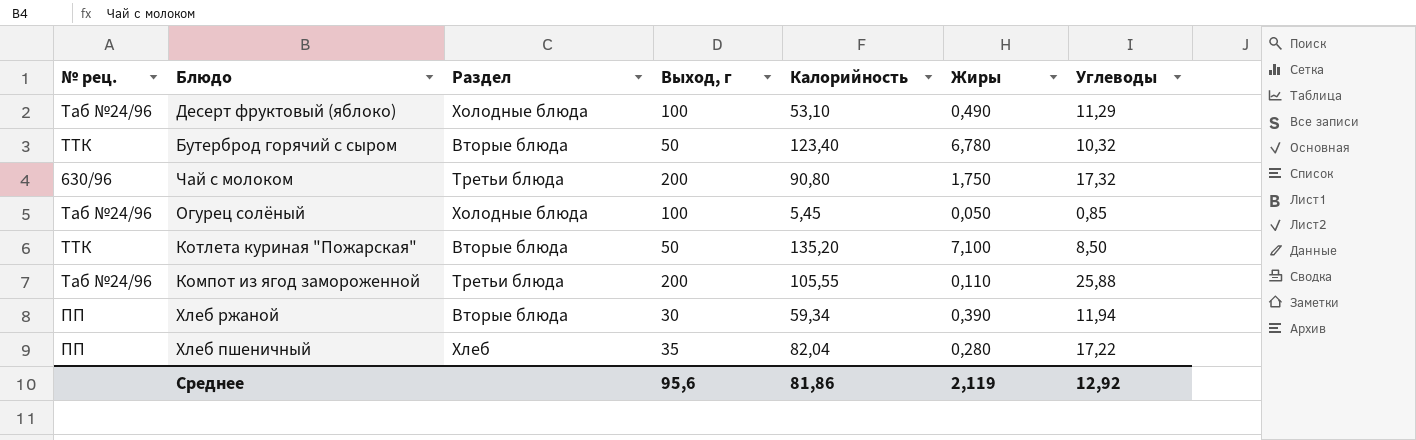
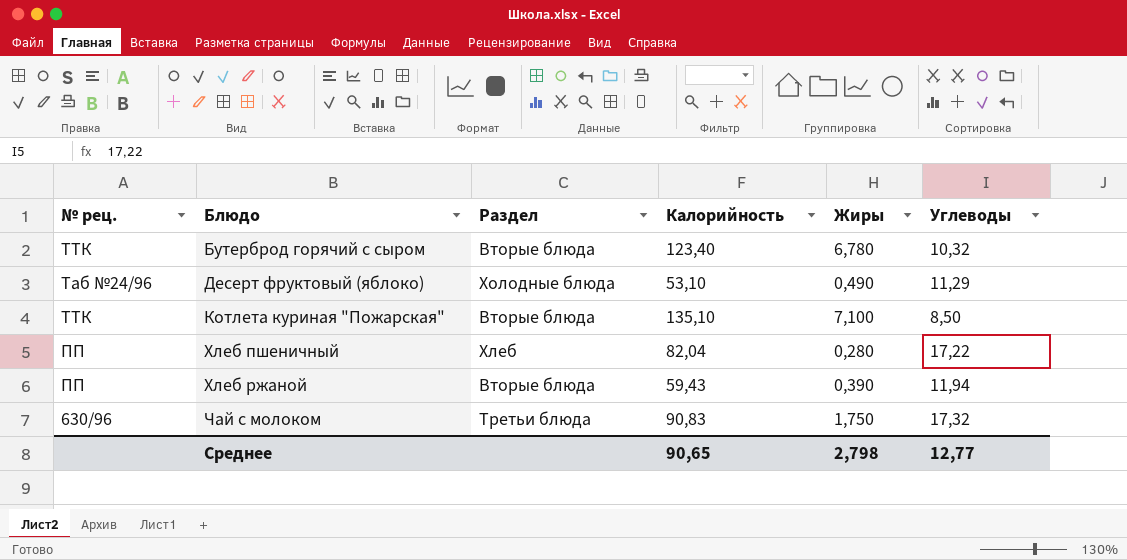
row order: none -> Блюдо ascending
column Выход, г | position: 4 -> none
row Огурец солёный: Таб №24/96 | Холодные блюда | 100 | 5,45 | 0,050 | 0,85 -> none
row Компот из ягод замороженной: Таб №24/96 | Третьи блюда | 200 | 105,55 | 0,110 | 25,88 -> none
Котлета куриная "Пожарская" | Калорийность: 135,20 -> 135,10
Хлеб ржаной | Калорийность: 59,34 -> 59,43
Чай с молоком | Калорийность: 90,80 -> 90,83
Среднее | Калорийность: 81,86 -> 90,65
Среднее | Жиры: 2,119 -> 2,798
Среднее | Углеводы: 12,92 -> 12,77

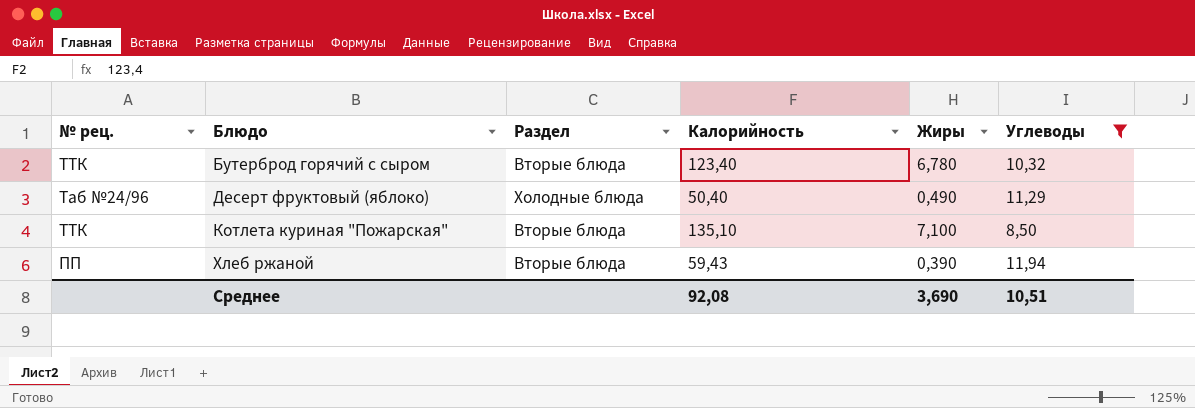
filter: none -> Углеводы <= 11,94
Десерт фруктовый (яблоко) | Калорийность: 53,10 -> 50,40
Среднее | Калорийность: 90,65 -> 92,08
Среднее | Жиры: 2,798 -> 3,690
Среднее | Углеводы: 12,77 -> 10,51

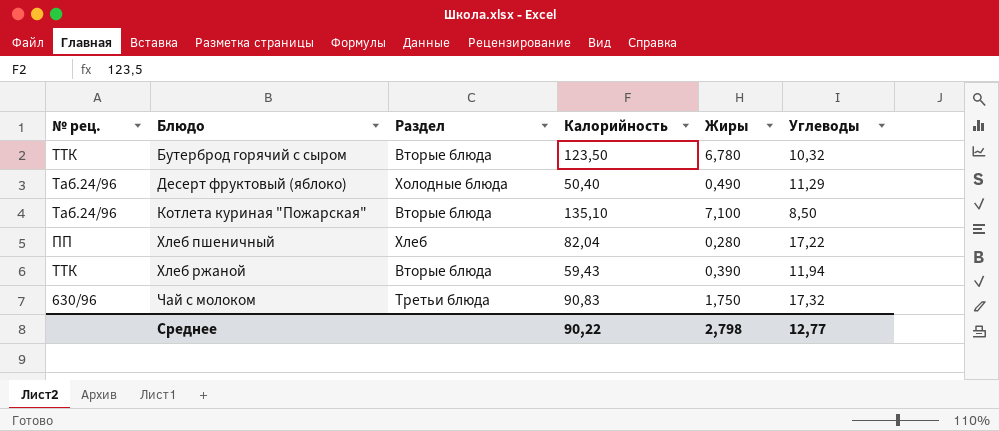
filter: Углеводы <= 11,94 -> none
Бутерброд горячий с сыром | Калорийность: 123,40 -> 123,50
Десерт фруктовый (яблоко) | № рец.: Таб №24/96 -> Таб.24/96
Котлета куриная "Пожарская" | № рец.: ТТК -> Таб.24/96
Хлеб ржаной | № рец.: ПП -> ТТК
Среднее | Калорийность: 92,08 -> 90,22
Среднее | Жиры: 3,690 -> 2,798
Среднее | Углеводы: 10,51 -> 12,77

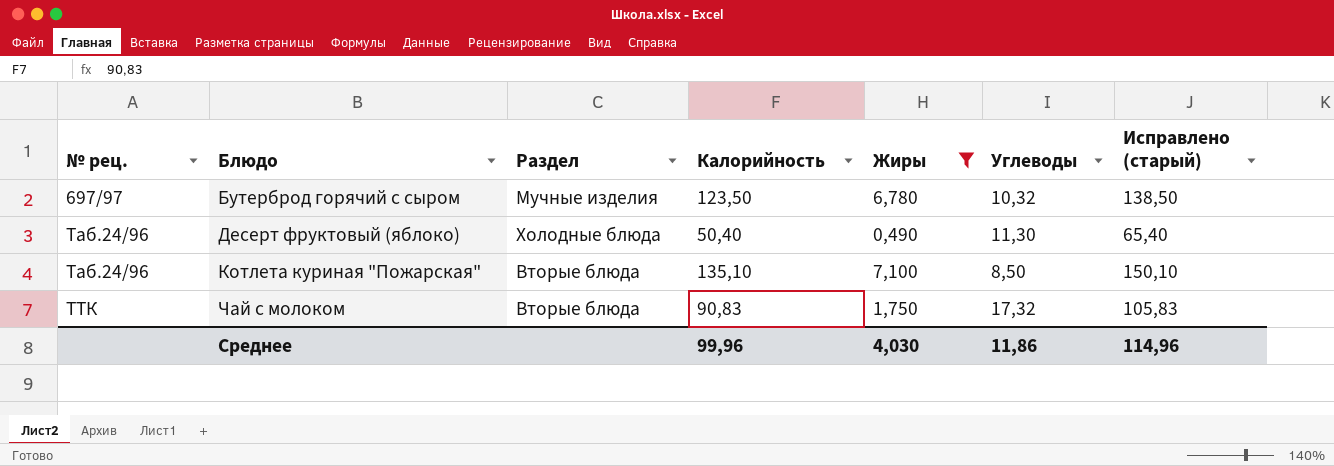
filter: none -> Жиры >= 0,490
column Исправлено (старый) | formula: none -> [Калорийность] + 15
Бутерброд горячий с сыром | № рец.: ТТК -> 697/97
Бутерброд горячий с сыром | Раздел: Вторые блюда -> Мучные изделия
Десерт фруктовый (яблоко) | Углеводы: 11,29 -> 11,30
Чай с молоком | № рец.: 630/96 -> ТТК
Чай с молоком | Раздел: Третьи блюда -> Вторые блюда
Среднее | Калорийность: 90,22 -> 99,96
Среднее | Жиры: 2,798 -> 4,030
Среднее | Углеводы: 12,77 -> 11,86

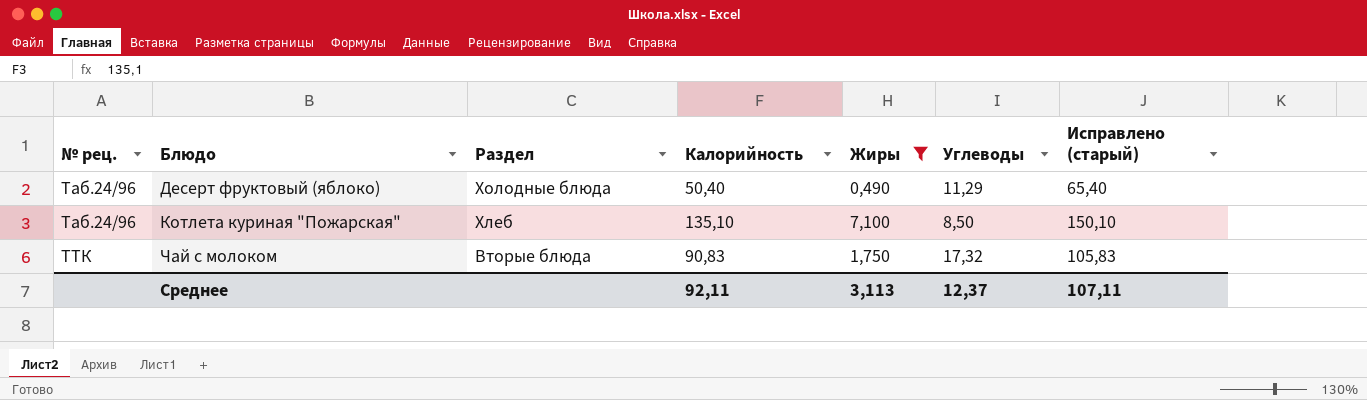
row Бутерброд горячий с сыром: 697/97 | Мучные изделия | 123,50 | 6,780 | 10,32 | 138,50 -> none
Десерт фруктовый (яблоко) | Углеводы: 11,30 -> 11,29
Котлета куриная "Пожарская" | Раздел: Вторые блюда -> Хлеб
Среднее | Калорийность: 99,96 -> 92,11
Среднее | Жиры: 4,030 -> 3,113
Среднее | Углеводы: 11,86 -> 12,37
Среднее | Исправлено (старый): 114,96 -> 107,11

